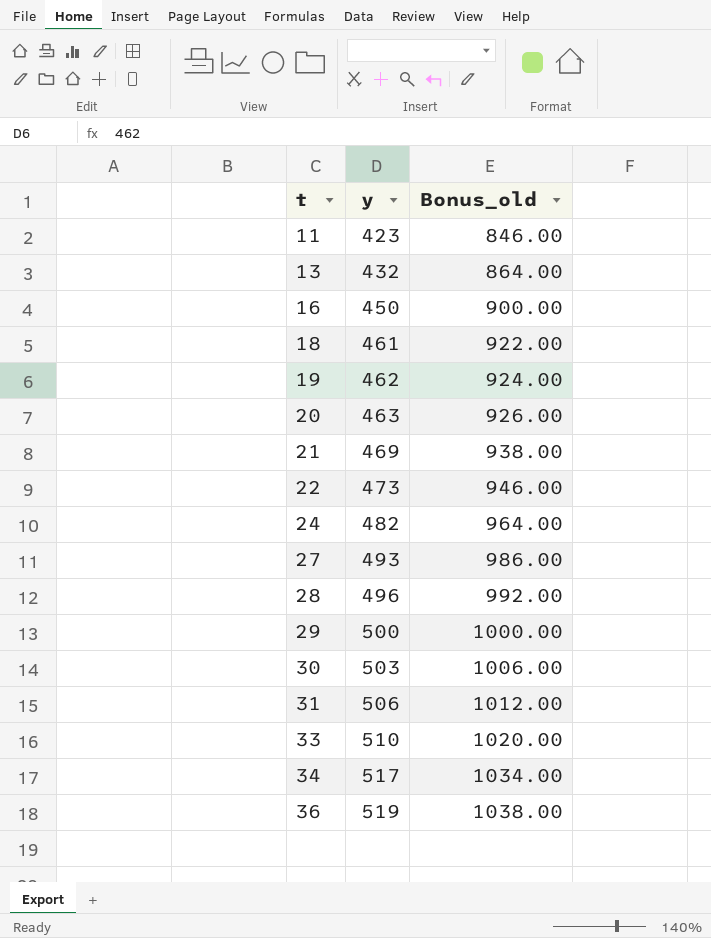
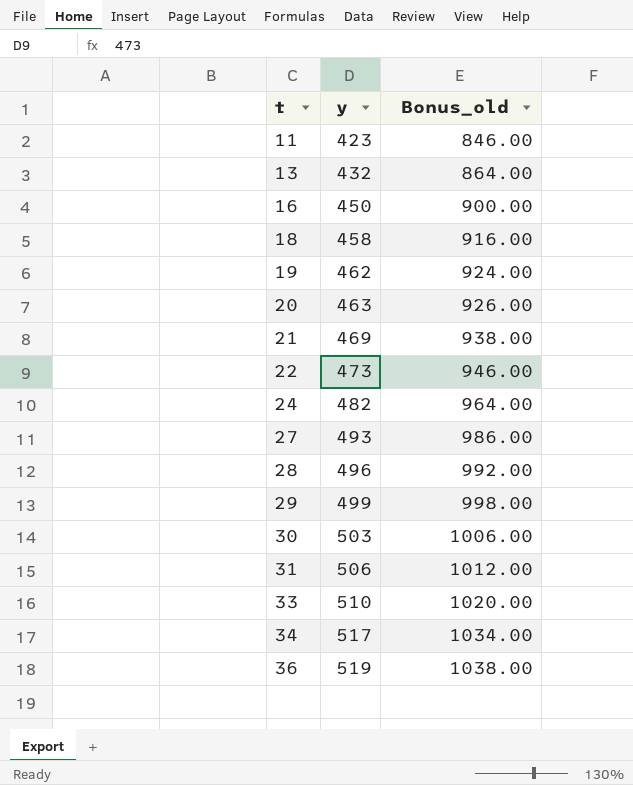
18 | y: 461 -> 458
18 | Bonus_old: 922.00 -> 916.00
29 | y: 500 -> 499
29 | Bonus_old: 1000.00 -> 998.00

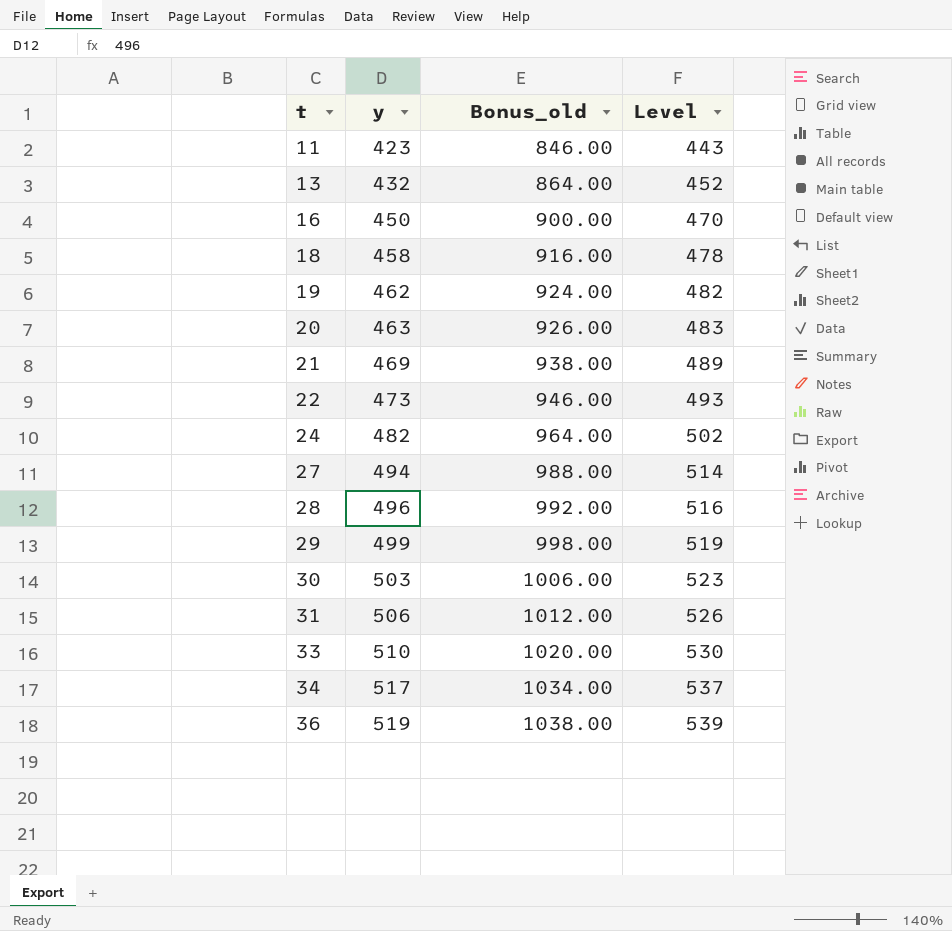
column Level | formula: none -> [y] + 20
27 | y: 493 -> 494
27 | Bonus_old: 986.00 -> 988.00

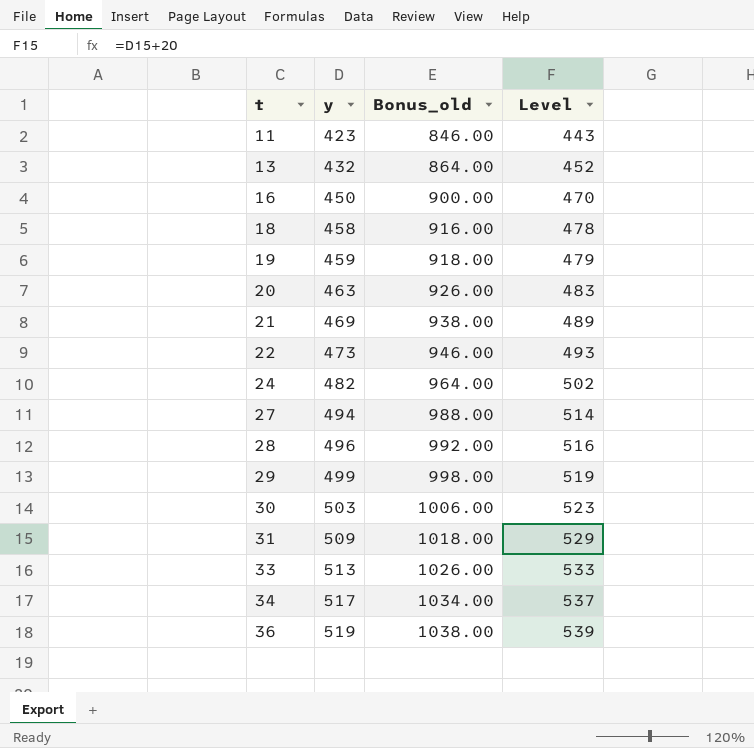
19 | y: 462 -> 459
19 | Bonus_old: 924.00 -> 918.00
19 | Level: 482 -> 479
31 | y: 506 -> 509
31 | Bonus_old: 1012.00 -> 1018.00
31 | Level: 526 -> 529
33 | y: 510 -> 513
33 | Bonus_old: 1020.00 -> 1026.00
33 | Level: 530 -> 533

